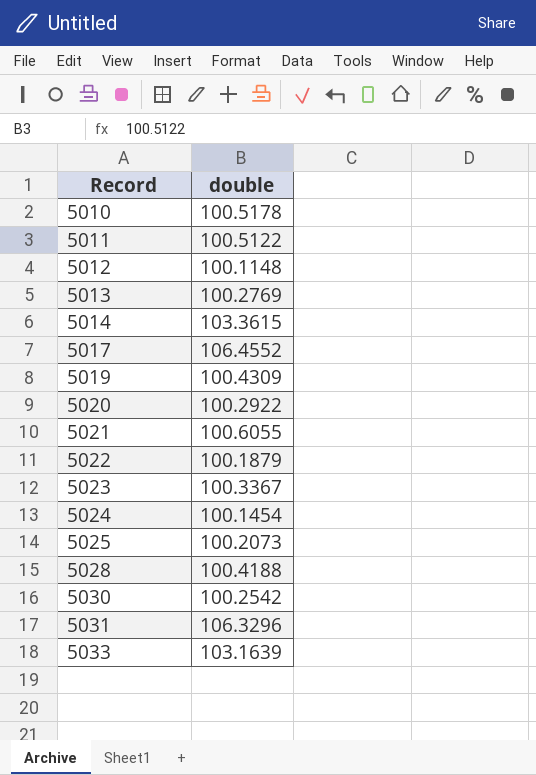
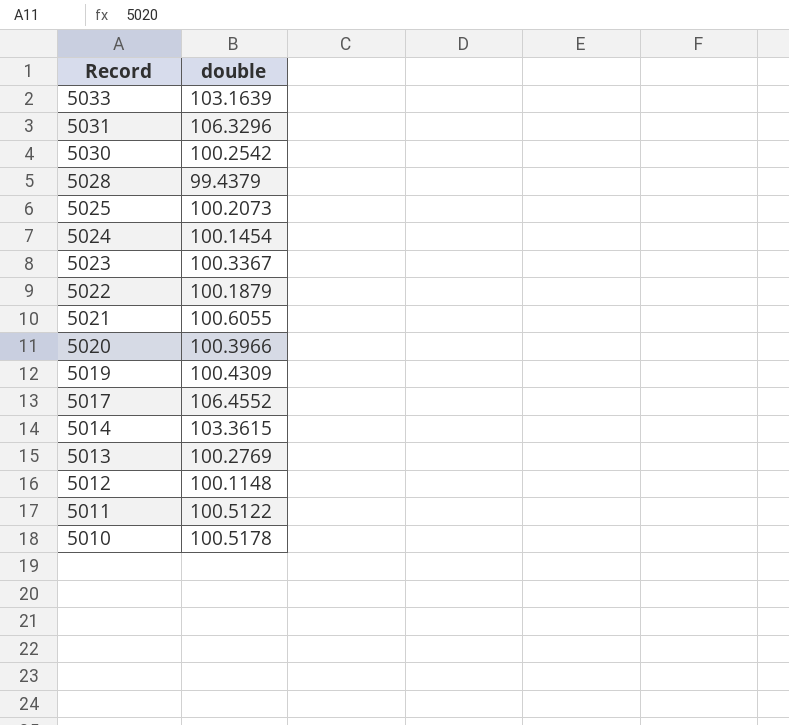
row order: Record ascending -> Record descending
5028 | double: 100.4188 -> 99.4379
5020 | double: 100.2922 -> 100.3966

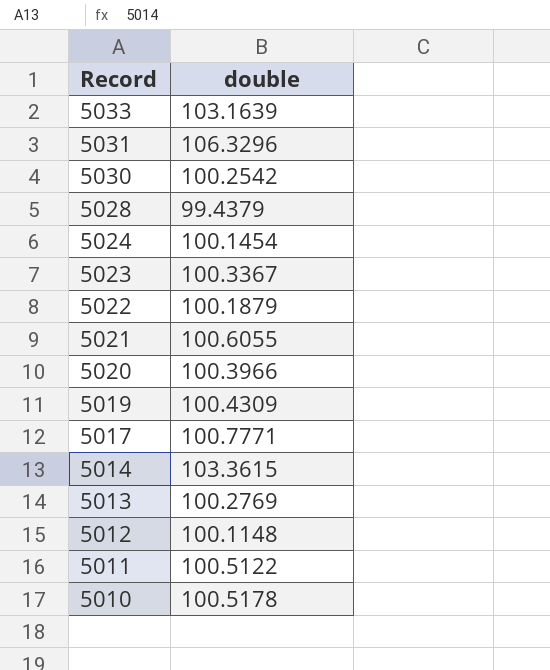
row 5025: 100.2073 -> none
5017 | double: 106.4552 -> 100.7771

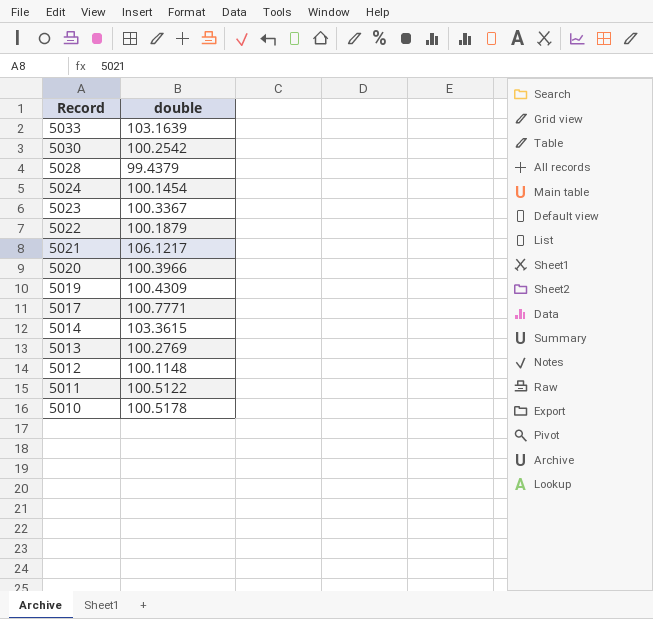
row 5031: 106.3296 -> none
5021 | double: 100.6055 -> 106.1217

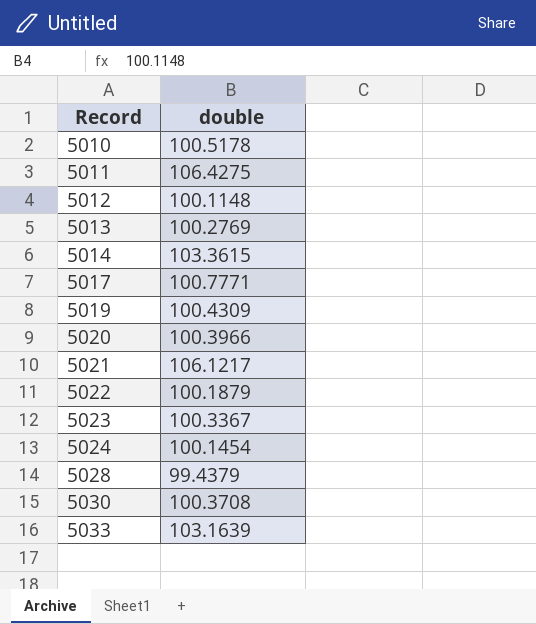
row order: Record descending -> Record ascending
5011 | double: 100.5122 -> 106.4275
5030 | double: 100.2542 -> 100.3708

